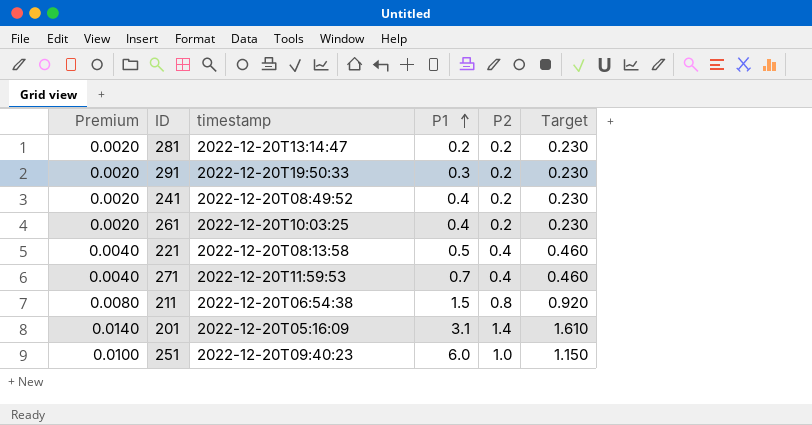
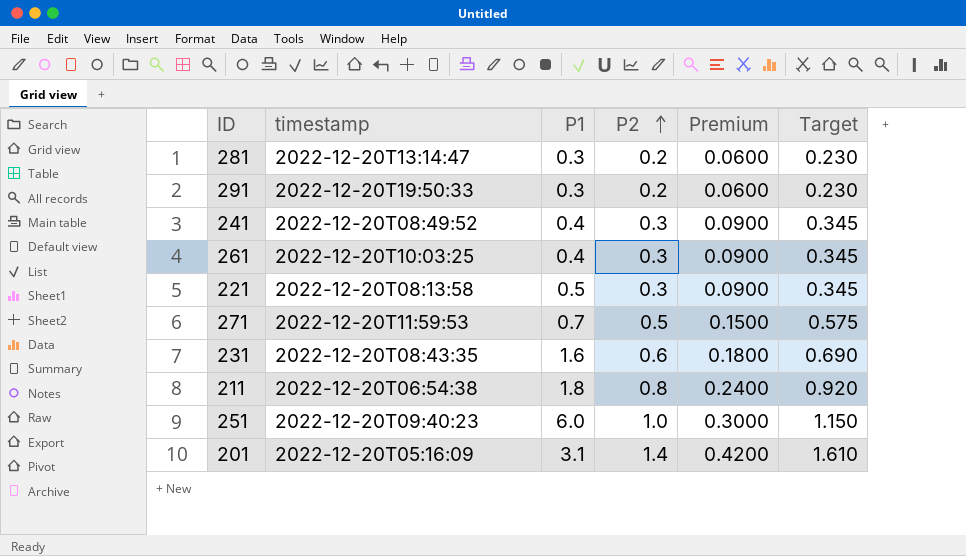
row order: P1 ascending -> P2 ascending
column Premium | formula: [P2] * 0.01 -> [P2] * 0.3
column Premium | position: 1 -> 5
281 | P1: 0.2 -> 0.3
241 | P2: 0.2 -> 0.3
241 | Target: 0.230 -> 0.345
261 | P2: 0.2 -> 0.3
261 | Target: 0.230 -> 0.345
221 | P2: 0.4 -> 0.3
221 | Target: 0.460 -> 0.345
271 | P2: 0.4 -> 0.5
271 | Target: 0.460 -> 0.575
row 231: none -> 2022-12-20T08:43:35 | 1.6 | 0.6 | 0.1800 | 0.690
211 | P1: 1.5 -> 1.8

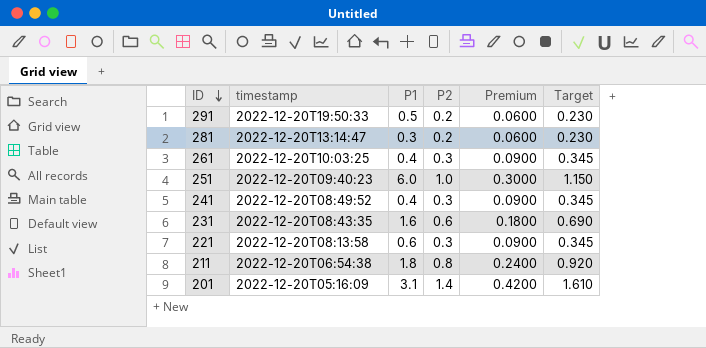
row order: P2 ascending -> ID descending
row 271: 2022-12-20T11:59:53 | 0.7 | 0.5 | 0.1500 | 0.575 -> none
291 | P1: 0.3 -> 0.5
221 | P1: 0.5 -> 0.6

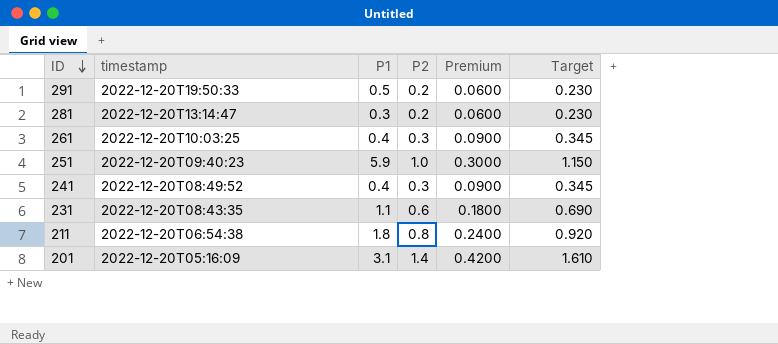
row 221: 2022-12-20T08:13:58 | 0.6 | 0.3 | 0.0900 | 0.345 -> none
251 | P1: 6.0 -> 5.9
231 | P1: 1.6 -> 1.1

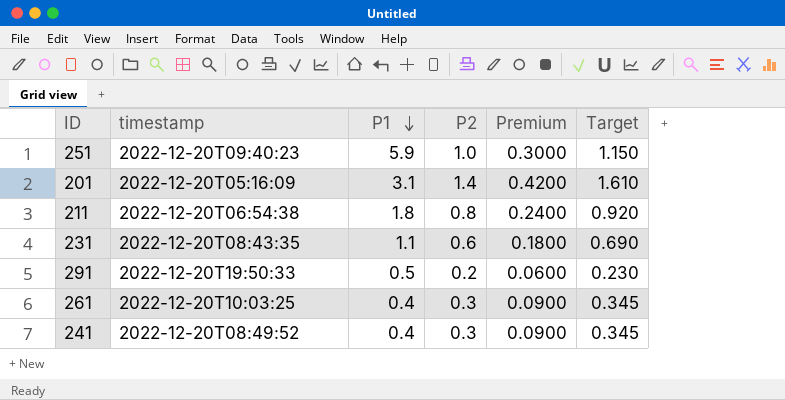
row order: ID descending -> P1 descending
row 281: 2022-12-20T13:14:47 | 0.3 | 0.2 | 0.0600 | 0.230 -> none

